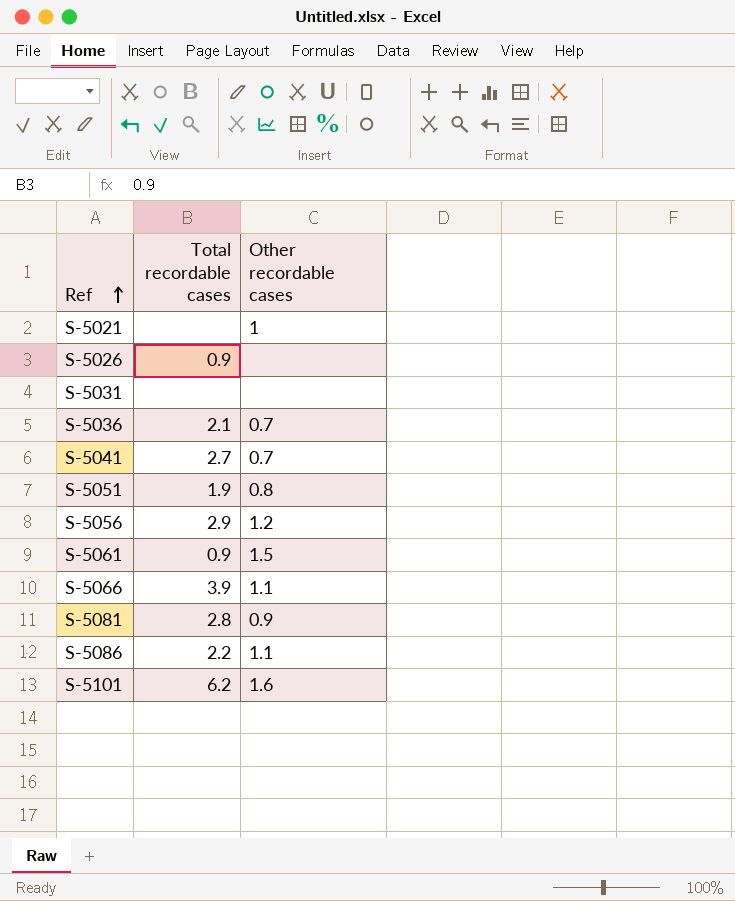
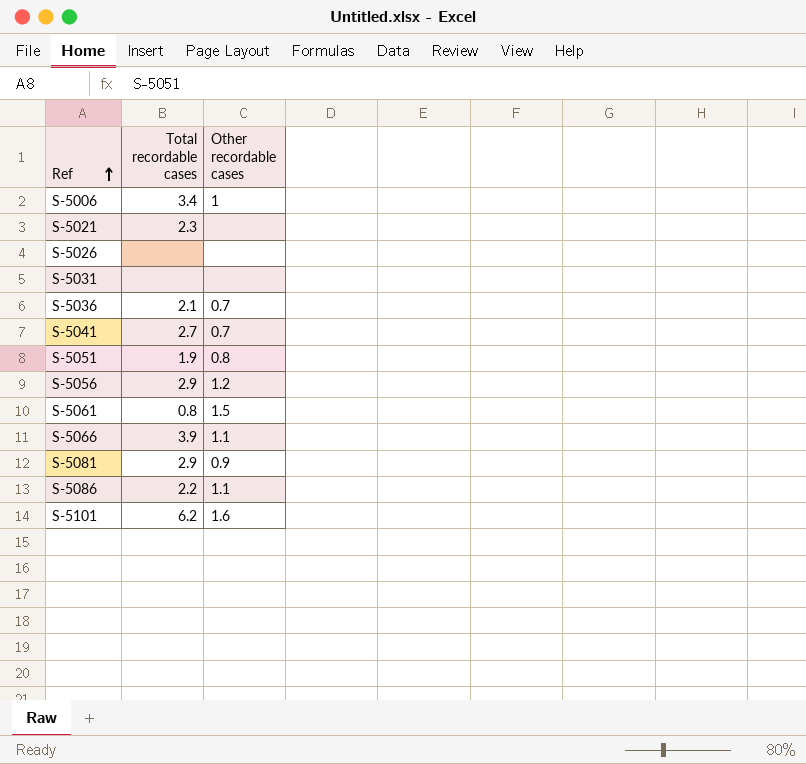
row S-5006: none -> 3.4 | 1
S-5021 | Total recordable cases: none -> 2.3
S-5021 | Other recordable cases: 1 -> none
S-5026 | Total recordable cases: 0.9 -> none
S-5061 | Total recordable cases: 0.9 -> 0.8
S-5081 | Total recordable cases: 2.8 -> 2.9

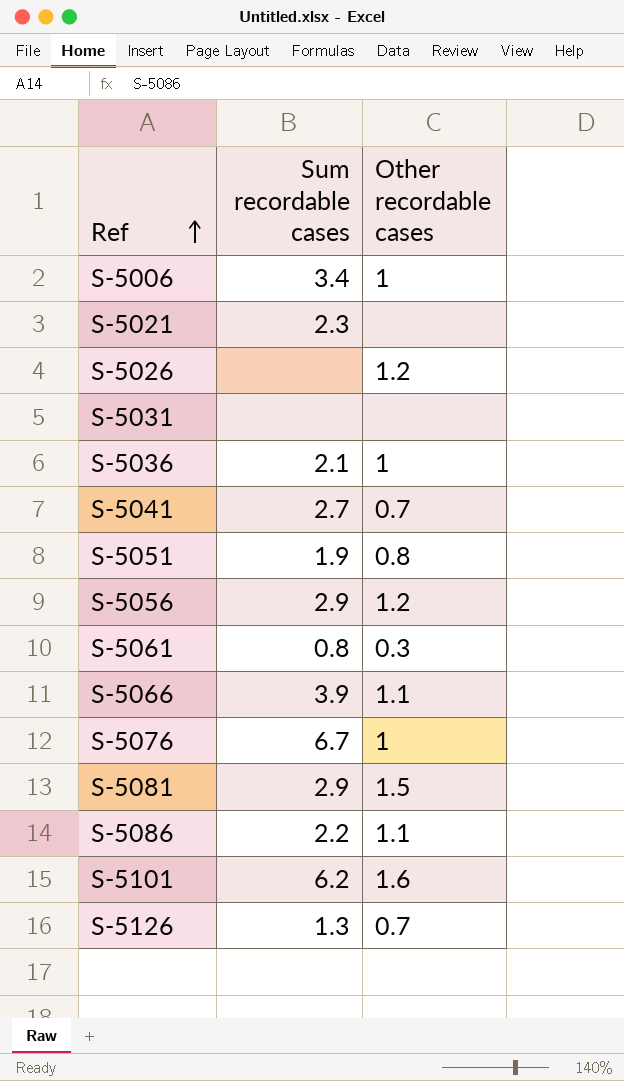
column name: Total recordable cases -> Sum recordable cases
S-5026 | Other recordable cases: none -> 1.2
S-5036 | Other recordable cases: 0.7 -> 1
S-5061 | Other recordable cases: 1.5 -> 0.3
row S-5076: none -> 6.7 | 1
S-5081 | Other recordable cases: 0.9 -> 1.5
row S-5126: none -> 1.3 | 0.7

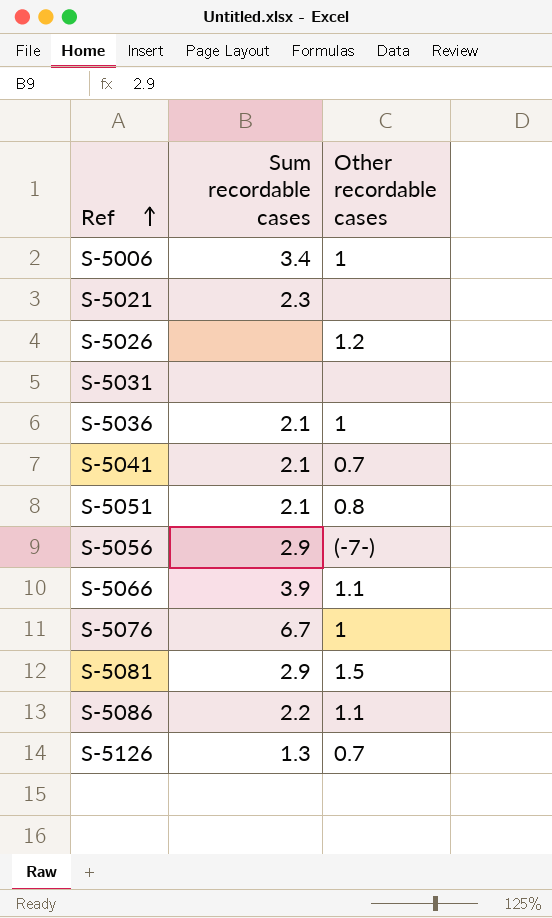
row S-5061: 0.8 | 0.3 -> none
row S-5101: 6.2 | 1.6 -> none
S-5041 | Sum recordable cases: 2.7 -> 2.1
S-5051 | Sum recordable cases: 1.9 -> 2.1
S-5056 | Other recordable cases: 1.2 -> (-7-)

